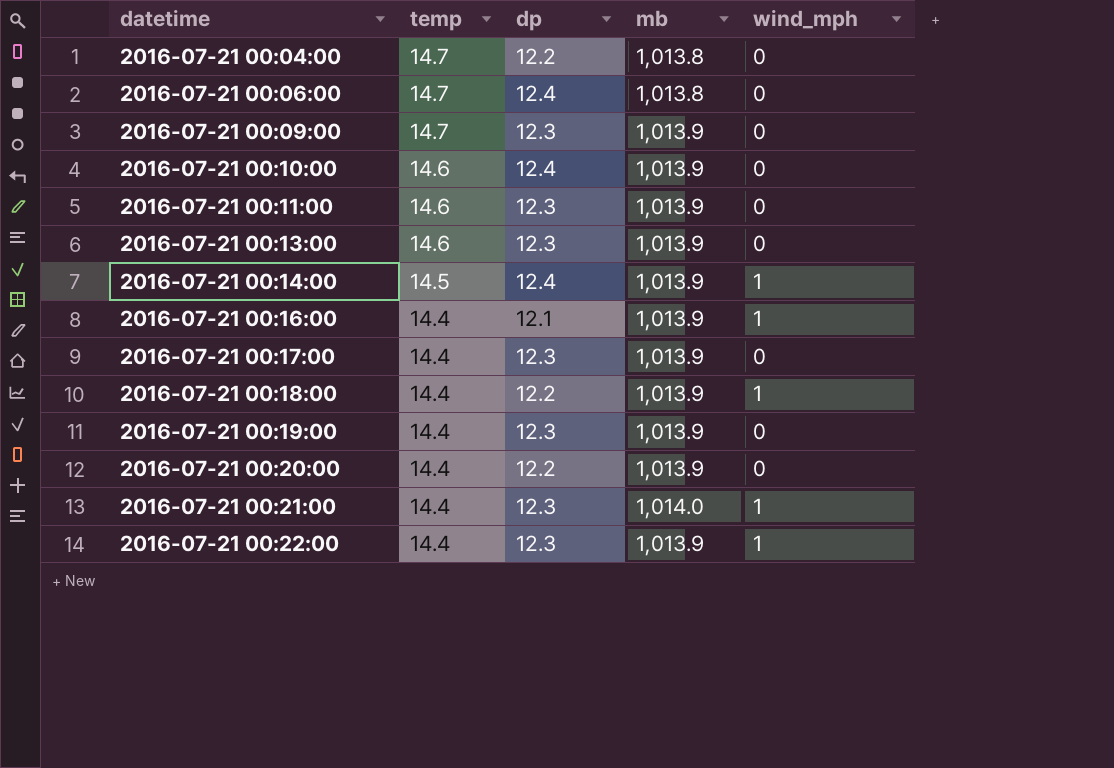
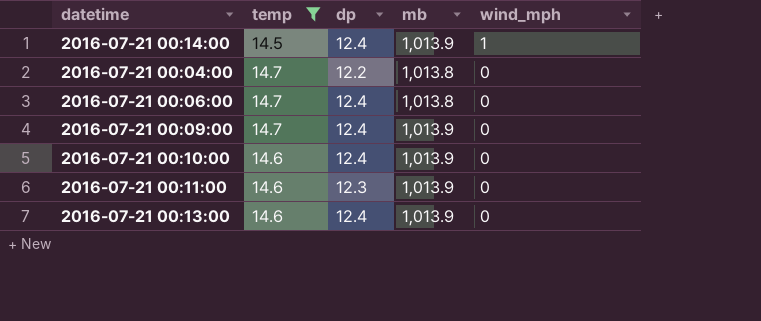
filter: none -> temp != 14.4
row order: datetime ascending -> wind_mph descending
2016-07-21 00:09:00 | dp: 12.3 -> 12.4
2016-07-21 00:13:00 | dp: 12.3 -> 12.4

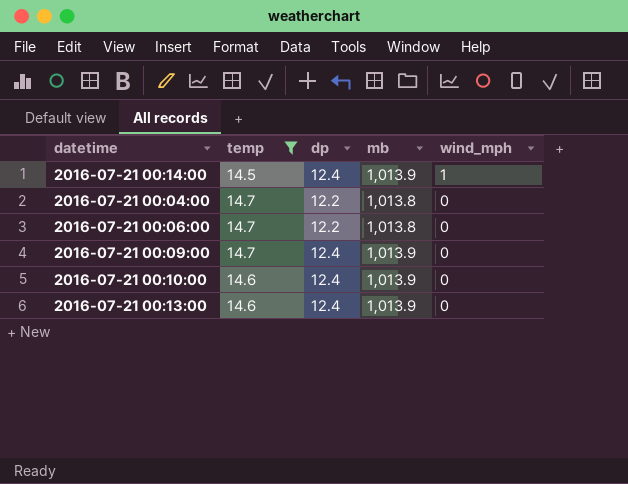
row 2016-07-21 00:11:00: 14.6 | 12.3 | 1,013.9 | 0 -> none
2016-07-21 00:06:00 | dp: 12.4 -> 12.2

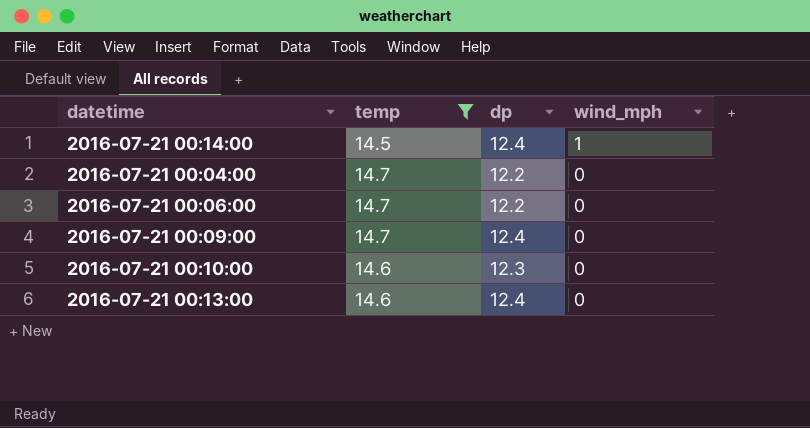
column mb | position: 4 -> none
2016-07-21 00:10:00 | dp: 12.4 -> 12.3

